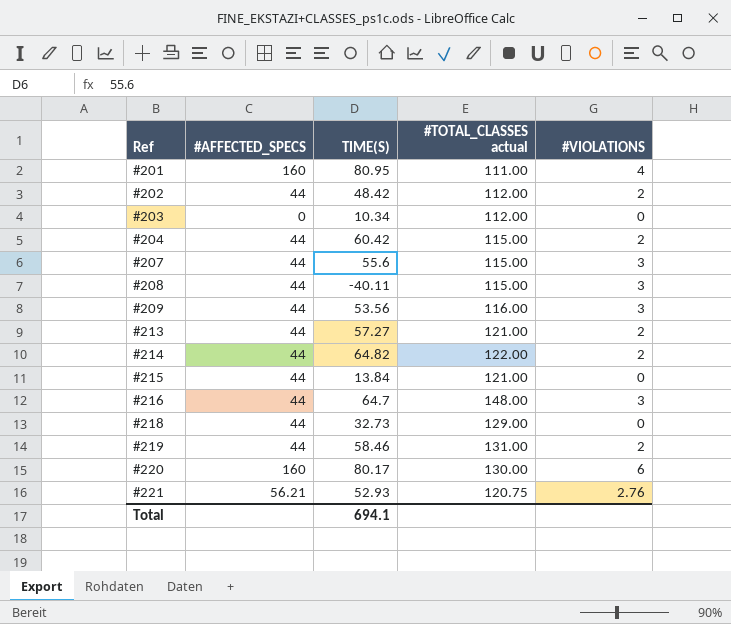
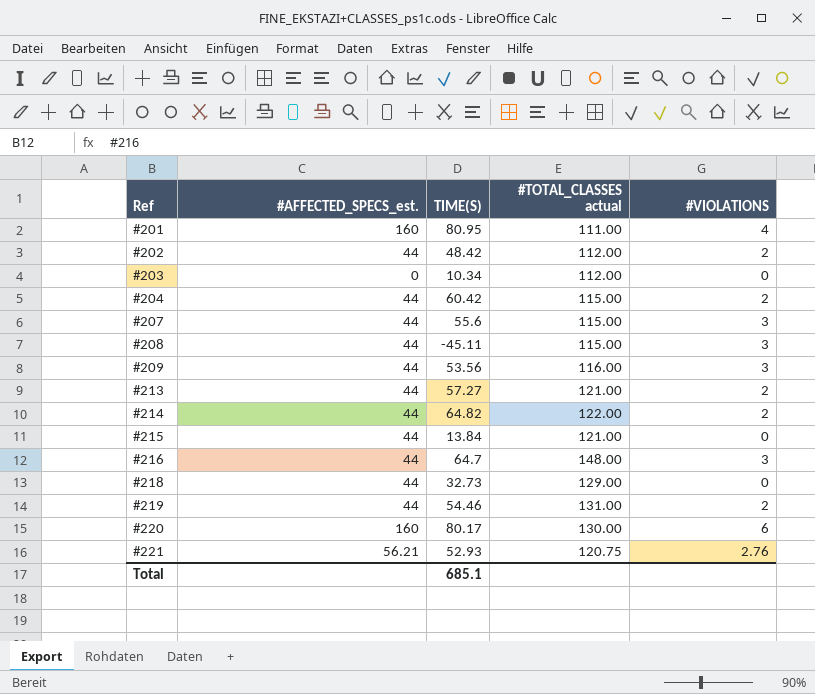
column name: #AFFECTED_SPECS -> #AFFECTED_SPECS_est.
#208 | TIME(S): -40.11 -> -45.11
#219 | TIME(S): 58.46 -> 54.46
Total | TIME(S): 694.1 -> 685.1

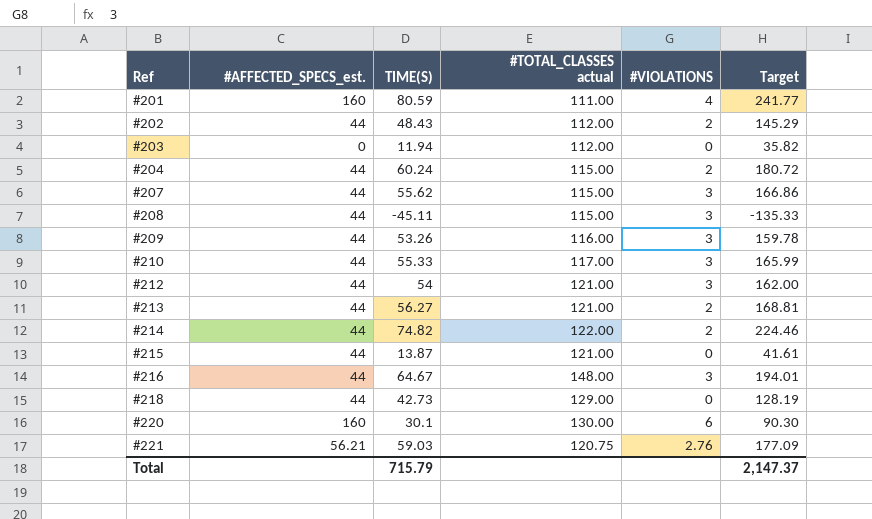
column Target | formula: none -> [TIME(S)] * 3
row #219: 44 | 54.46 | 131.00 | 2 -> none
#201 | TIME(S): 80.95 -> 80.59
#202 | TIME(S): 48.42 -> 48.43
#203 | TIME(S): 10.34 -> 11.94
#204 | TIME(S): 60.42 -> 60.24
#207 | TIME(S): 55.6 -> 55.62
#209 | TIME(S): 53.56 -> 53.26
row #210: none -> 44 | 55.33 | 117.00 | 3 | 165.99
row #212: none -> 44 | 54 | 121.00 | 3 | 162.00
#213 | TIME(S): 57.27 -> 56.27
#214 | TIME(S): 64.82 -> 74.82
#215 | TIME(S): 13.84 -> 13.87
#216 | TIME(S): 64.7 -> 64.67
#218 | TIME(S): 32.73 -> 42.73
#220 | TIME(S): 80.17 -> 30.1
#221 | TIME(S): 52.93 -> 59.03
Total | TIME(S): 685.1 -> 715.79

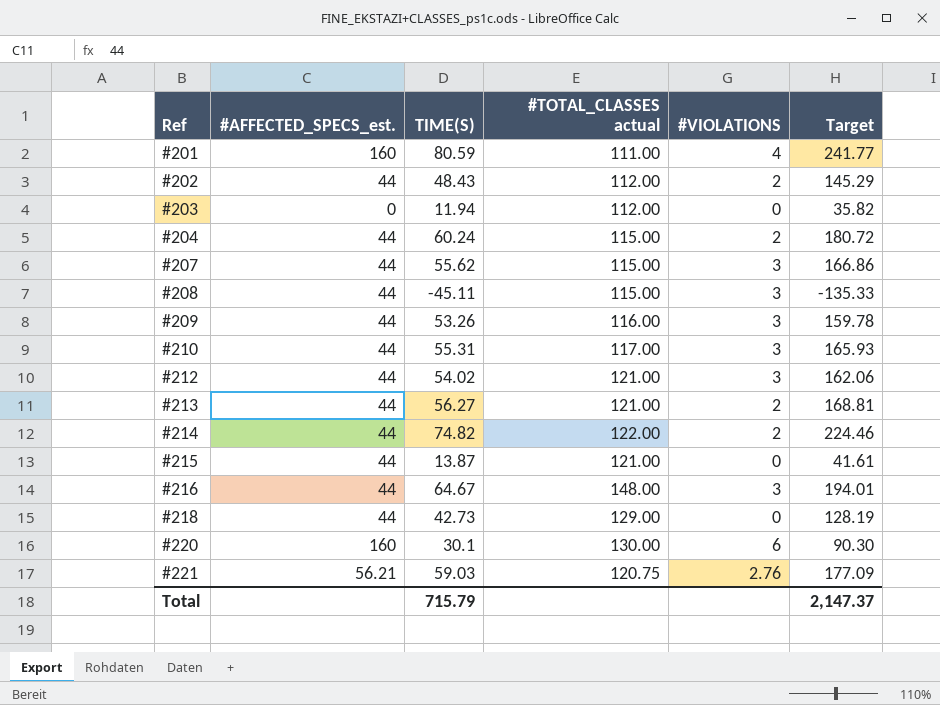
#210 | TIME(S): 55.33 -> 55.31
#210 | Target: 165.99 -> 165.93
#212 | TIME(S): 54 -> 54.02
#212 | Target: 162.00 -> 162.06

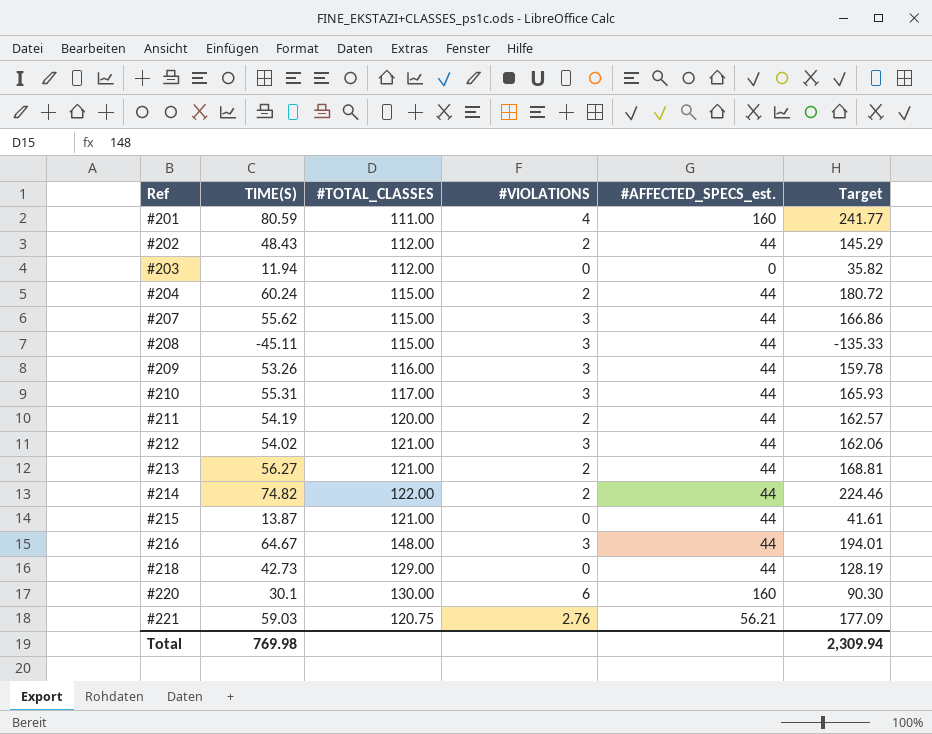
column name: #TOTAL_CLASSES actual -> #TOTAL_CLASSES
column #AFFECTED_SPECS_est. | position: 2 -> 5
row #211: none -> 54.19 | 120.00 | 2 | 44 | 162.57
Total | TIME(S): 715.79 -> 769.98
Total | Target: 2,147.37 -> 2,309.94

